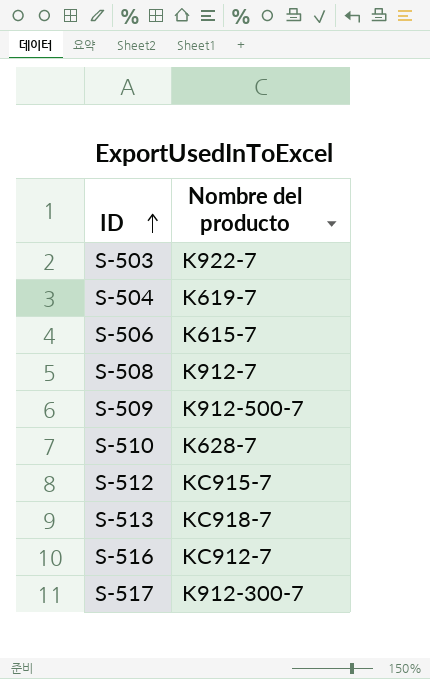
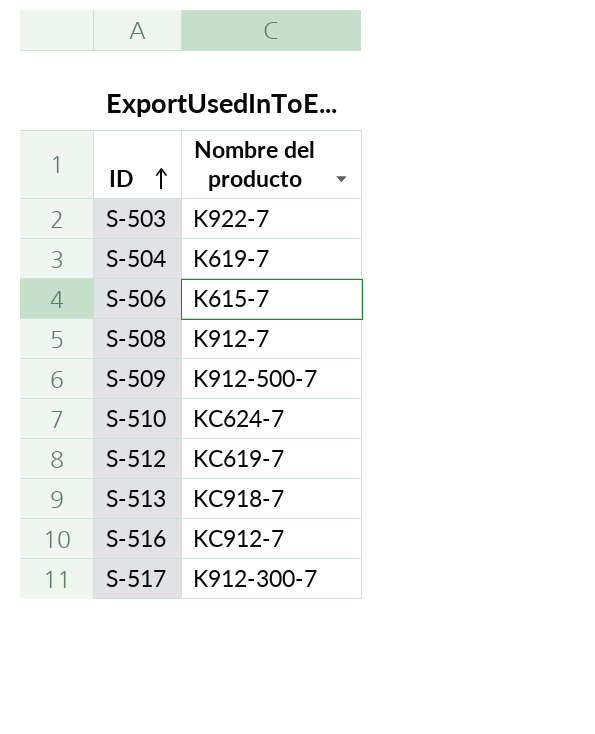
S-510 | Nombre del producto: K628-7 -> KC624-7
S-512 | Nombre del producto: KC915-7 -> KC619-7

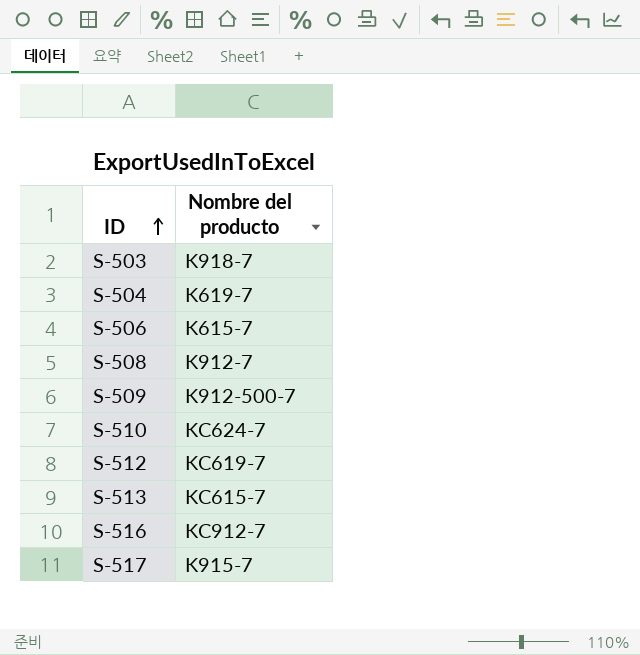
S-503 | Nombre del producto: K922-7 -> K918-7
S-513 | Nombre del producto: KC918-7 -> KC615-7
S-517 | Nombre del producto: K912-300-7 -> K915-7

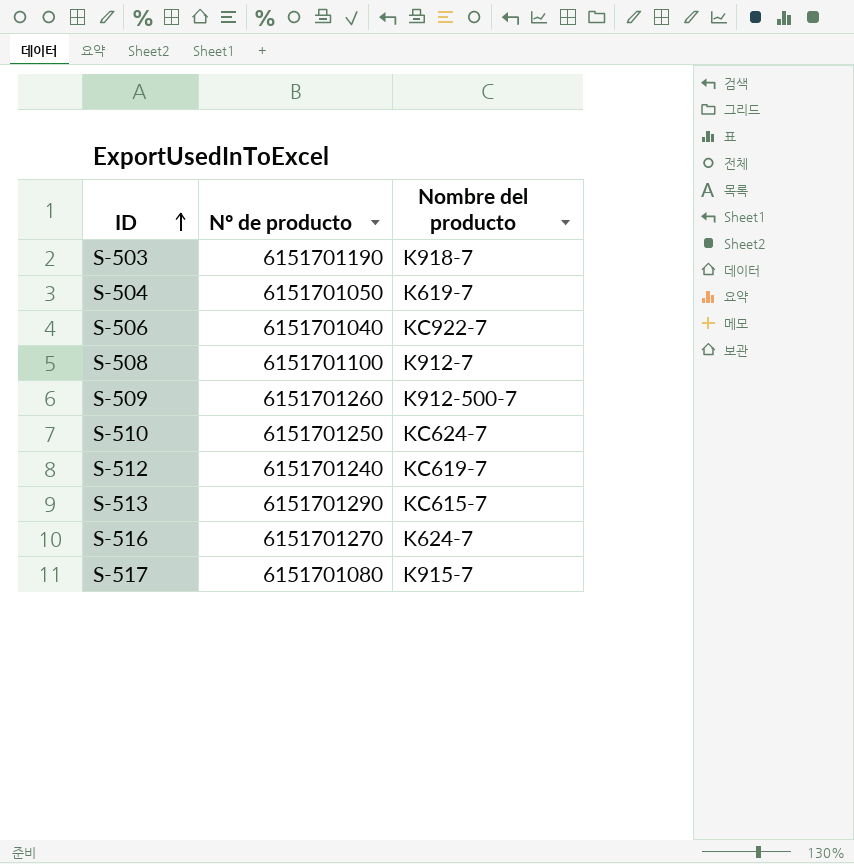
column Nº de producto | position: none -> 2
S-506 | Nombre del producto: K615-7 -> KC922-7
S-516 | Nombre del producto: KC912-7 -> K624-7

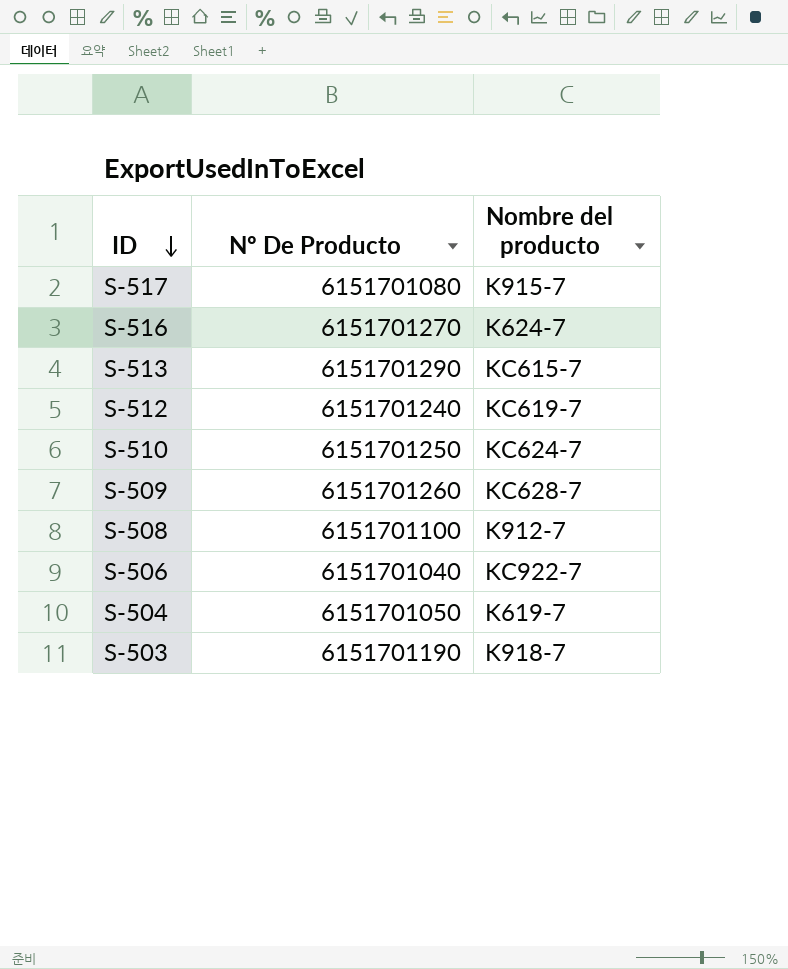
row order: ID ascending -> ID descending
column name: Nº de producto -> Nº De Producto
S-509 | Nombre del producto: K912-500-7 -> KC628-7

